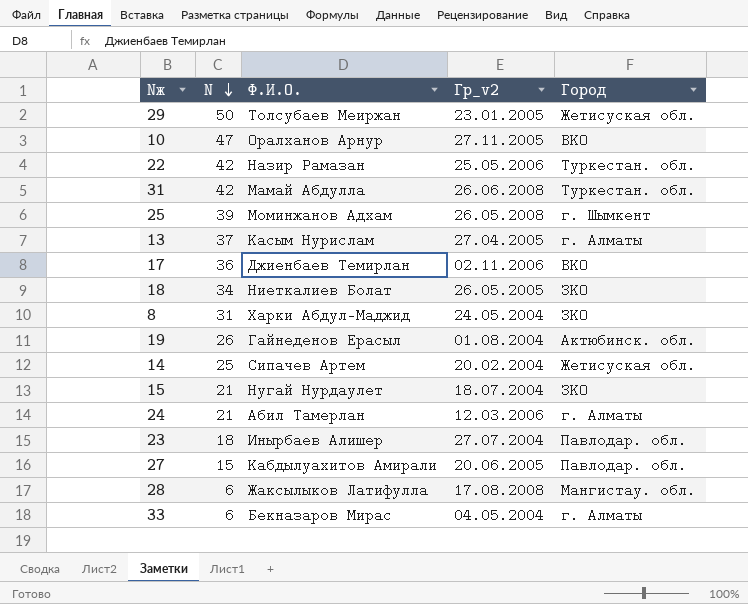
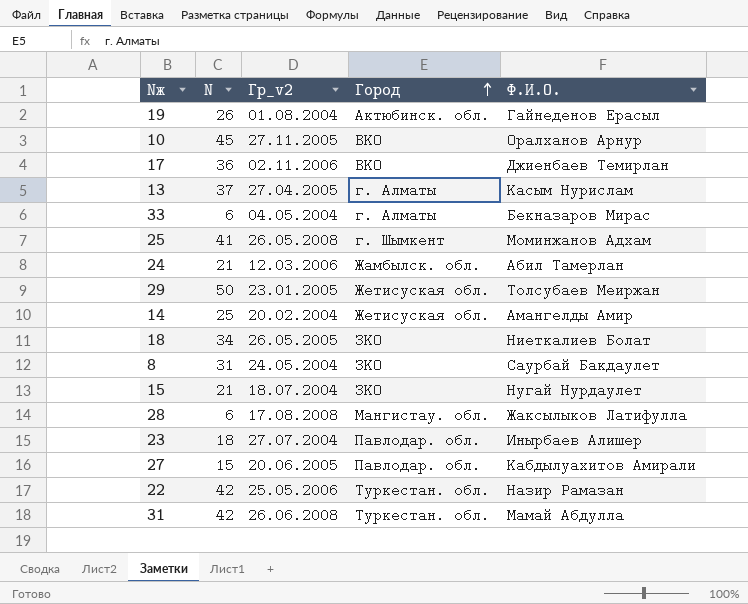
row order: N descending -> Город ascending
column Ф.И.О. | position: 3 -> 5
10 | N: 47 -> 45
25 | N: 39 -> 41
24 | Город: г. Алматы -> Жамбылск. обл.
14 | Ф.И.О.: Сипачев Артем -> Амангелды Амир
8 | Ф.И.О.: Харки Абдул-Маджид -> Саурбай Бакдаулет

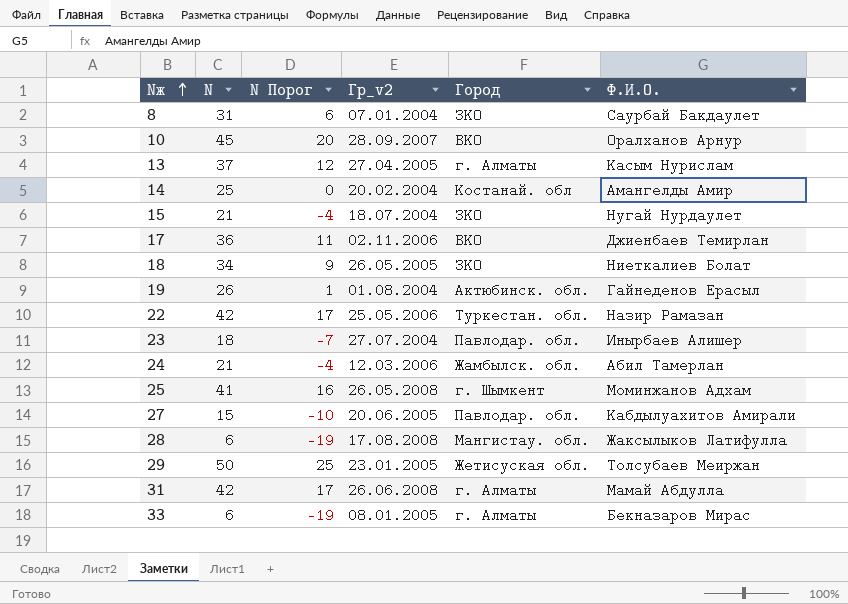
row order: Город ascending -> Nж ascending
column N Порог | formula: none -> [N] - 25
8 | Гр_v2: 24.05.2004 -> 07.01.2004
10 | Гр_v2: 27.11.2005 -> 28.09.2007
14 | Город: Жетисуская обл. -> Костанай. обл
31 | Город: Туркестан. обл. -> г. Алматы
33 | Гр_v2: 04.05.2004 -> 08.01.2005

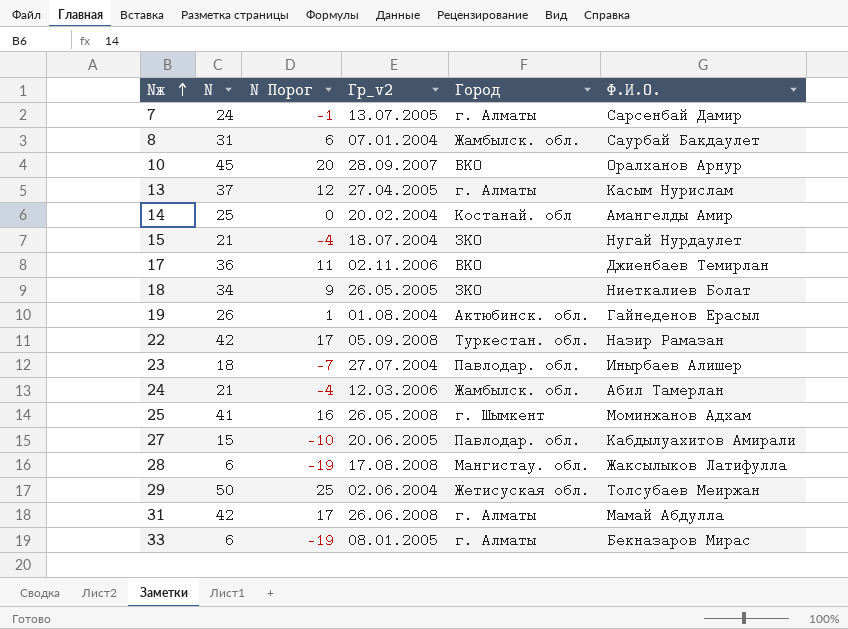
row 7: none -> 24 | -1 | 13.07.2005 | г. Алматы | Сарсенбай Дамир
8 | Город: ЗКО -> Жамбылск. обл.
22 | Гр_v2: 25.05.2006 -> 05.09.2008
29 | Гр_v2: 23.01.2005 -> 02.06.2004

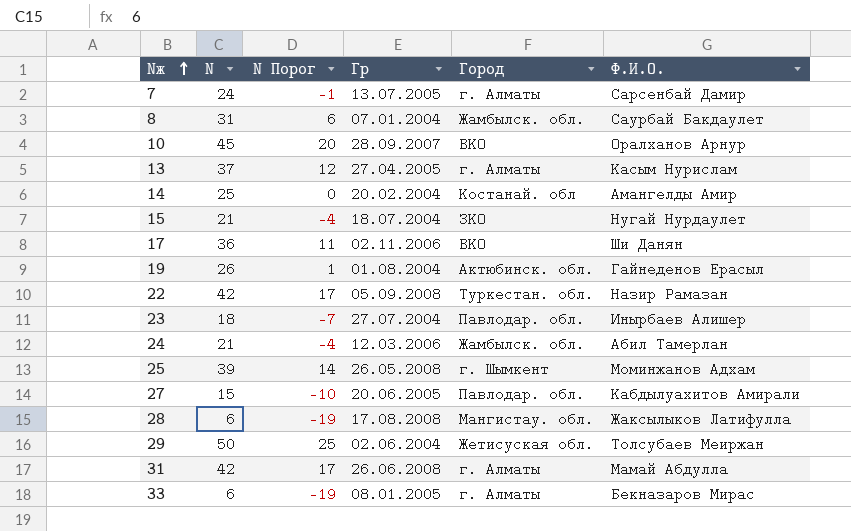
column name: Гр_v2 -> Гр
row 18: 34 | 9 | 26.05.2005 | ЗКО | Ниеткалиев Болат -> none
17 | Ф.И.О.: Джиенбаев Темирлан -> Ши Данян
25 | N: 41 -> 39
25 | N Порог: 16 -> 14

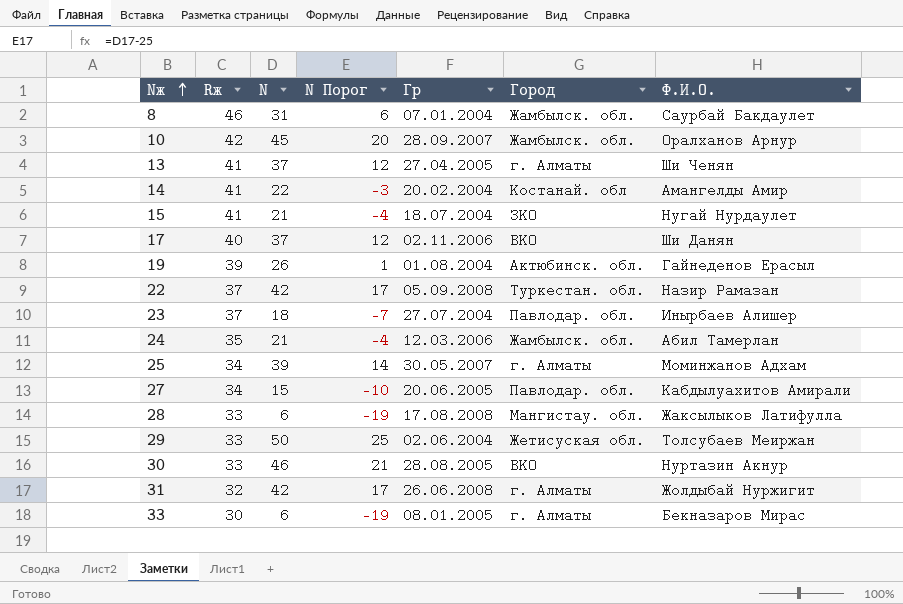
column Rж | position: none -> 2
row 7: 24 | -1 | 13.07.2005 | г. Алматы | Сарсенбай Дамир -> none
10 | Город: ВКО -> Жамбылск. обл.
13 | Ф.И.О.: Касым Нурислам -> Ши Ченян
14 | N: 25 -> 22
14 | N Порог: 0 -> -3
17 | N: 36 -> 37
17 | N Порог: 11 -> 12
25 | Гр: 26.05.2008 -> 30.05.2007
25 | Город: г. Шымкент -> г. Алматы
row 30: none -> 33 | 46 | 21 | 28.08.2005 | ВКО | Нуртазин Акнур
31 | Ф.И.О.: Мамай Абдулла -> Жолдыбай Нуржигит

